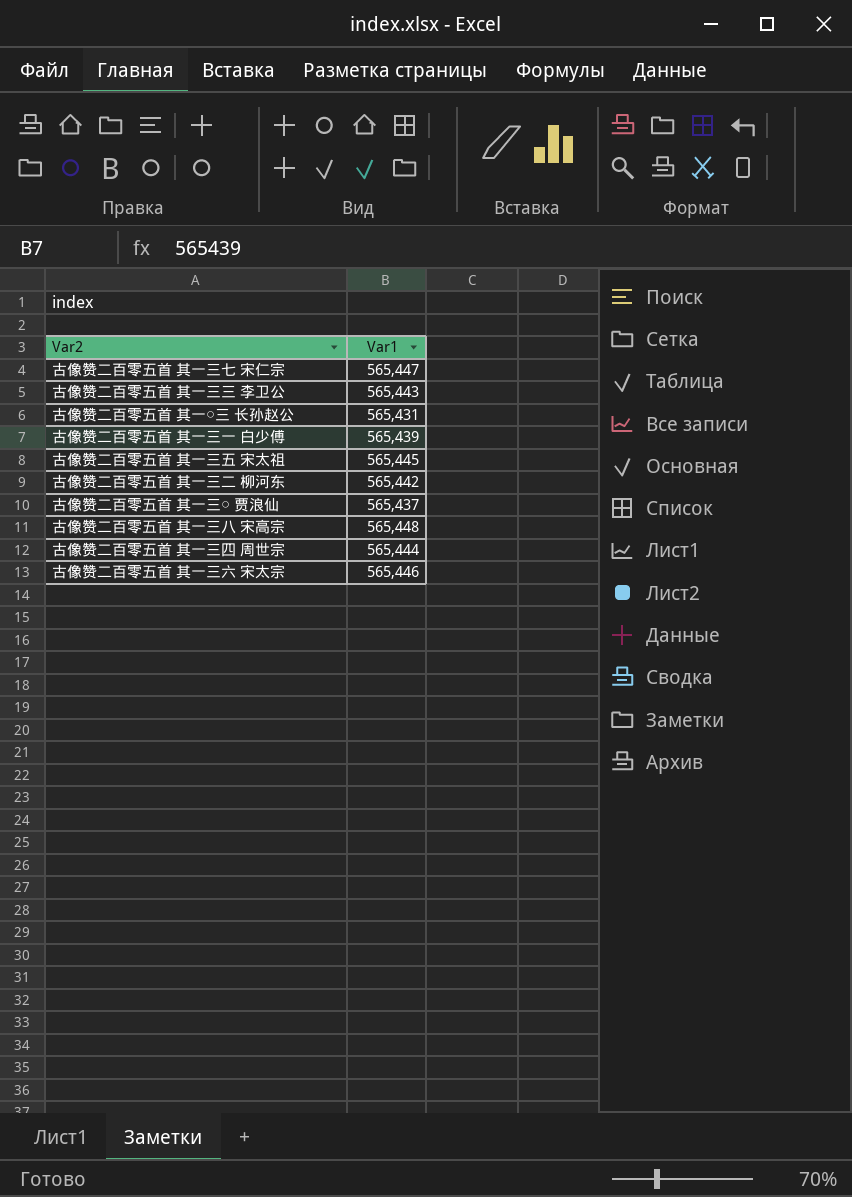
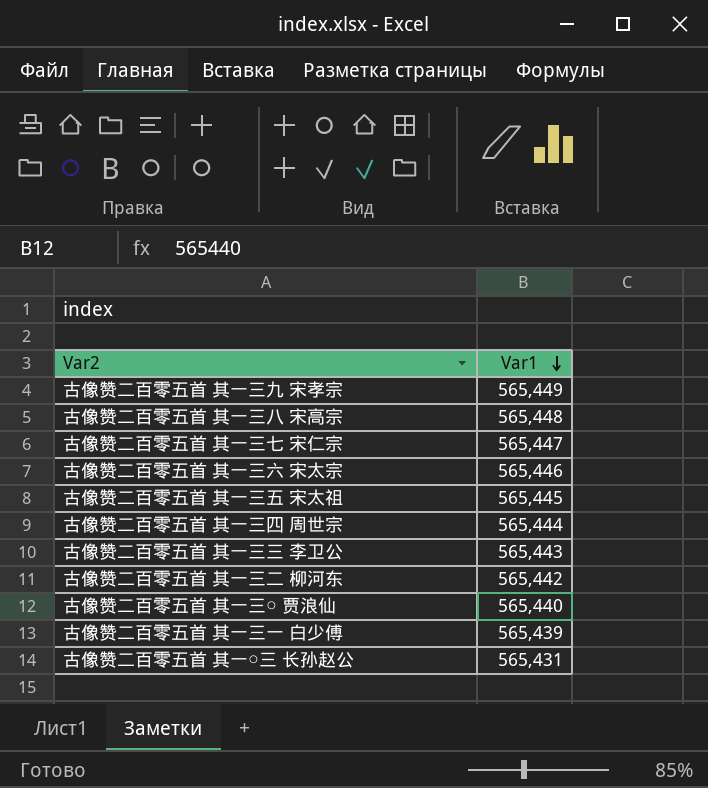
row order: none -> Var1 descending
row 古像赞二百零五首 其一三九 宋孝宗: none -> 565,449
古像赞二百零五首 其一三○ 贾浪仙 | Var1: 565,437 -> 565,440

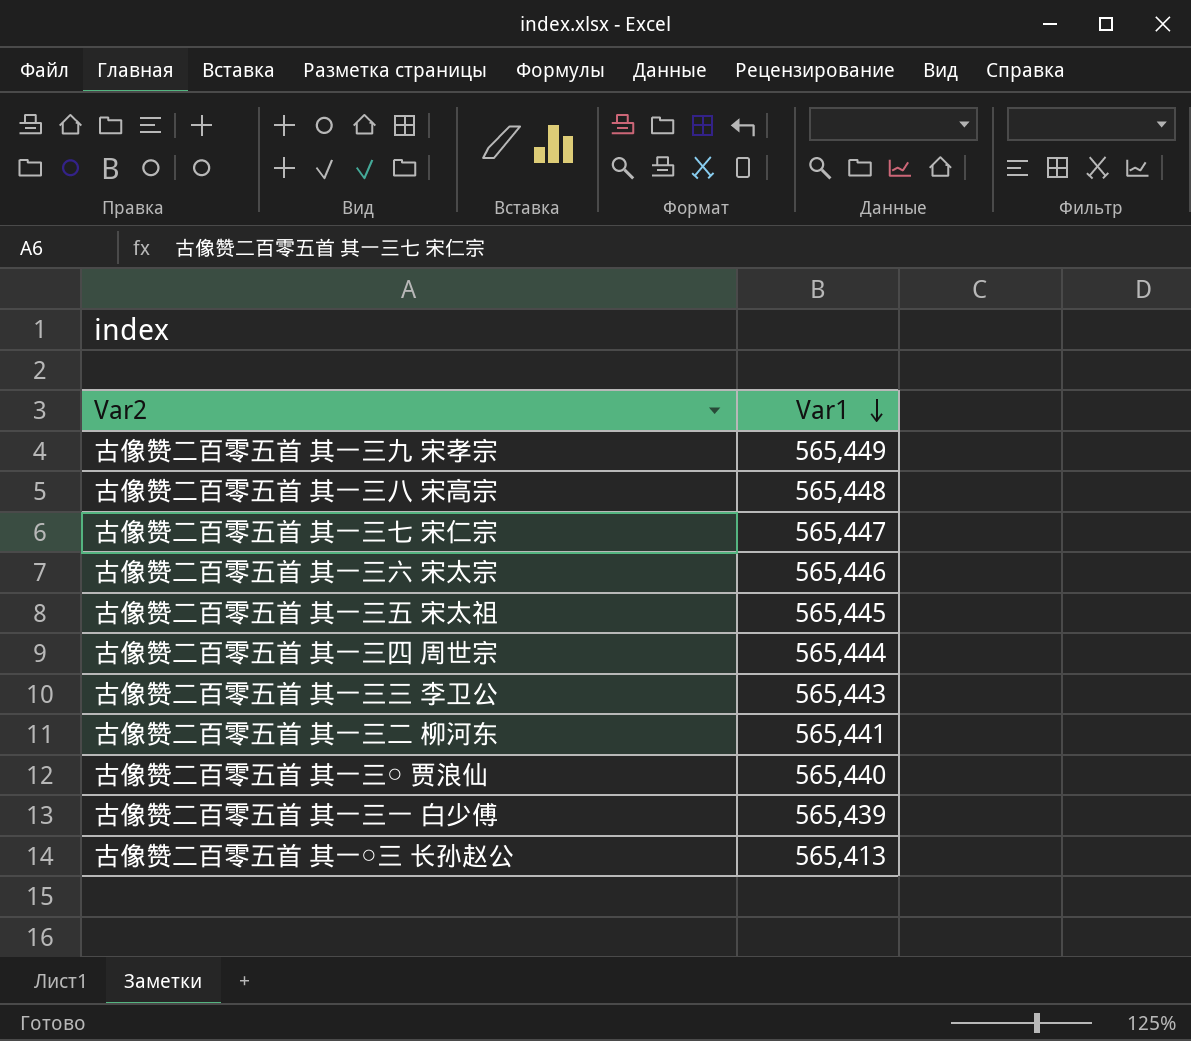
古像赞二百零五首 其一三二 柳河东 | Var1: 565,442 -> 565,441
古像赞二百零五首 其一○三 长孙赵公 | Var1: 565,431 -> 565,413

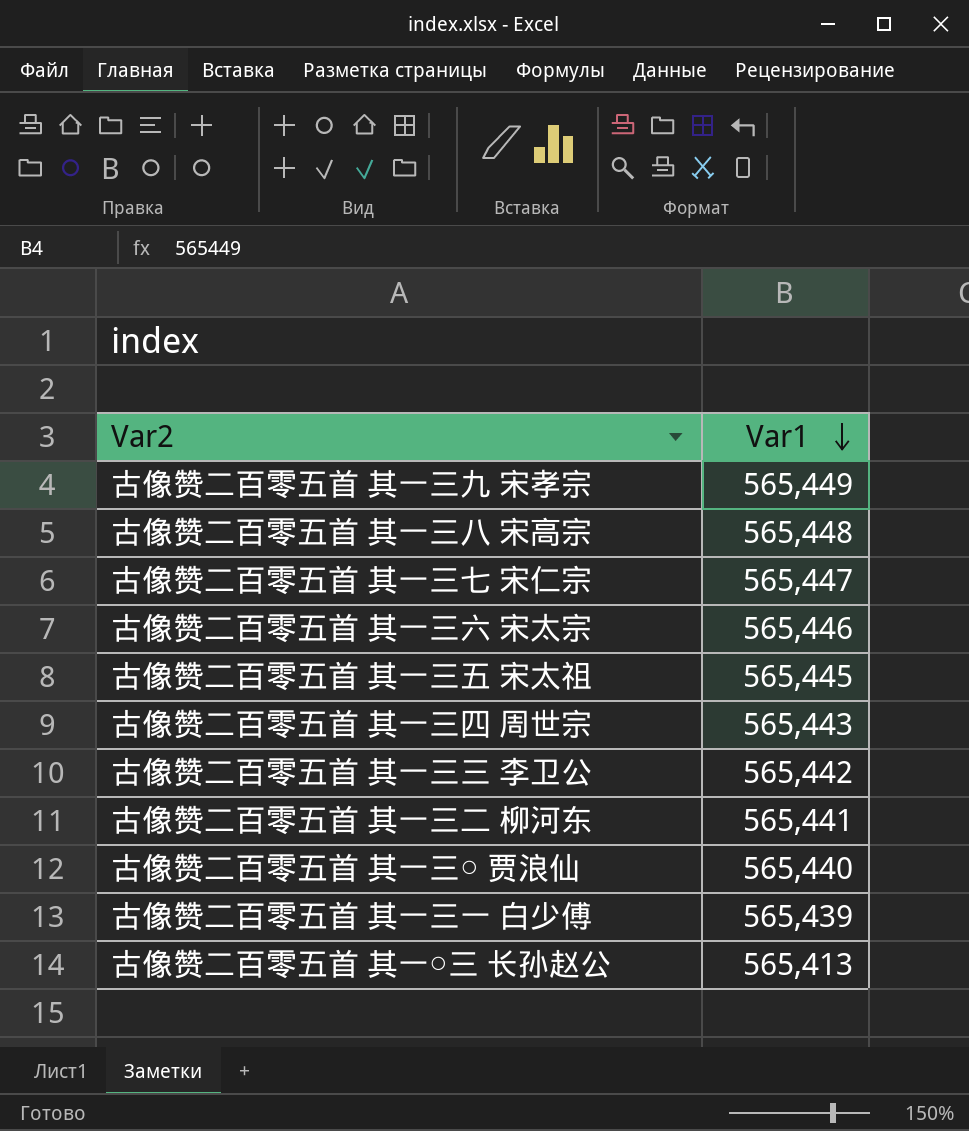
古像赞二百零五首 其一三四 周世宗 | Var1: 565,444 -> 565,443
古像赞二百零五首 其一三三 李卫公 | Var1: 565,443 -> 565,442

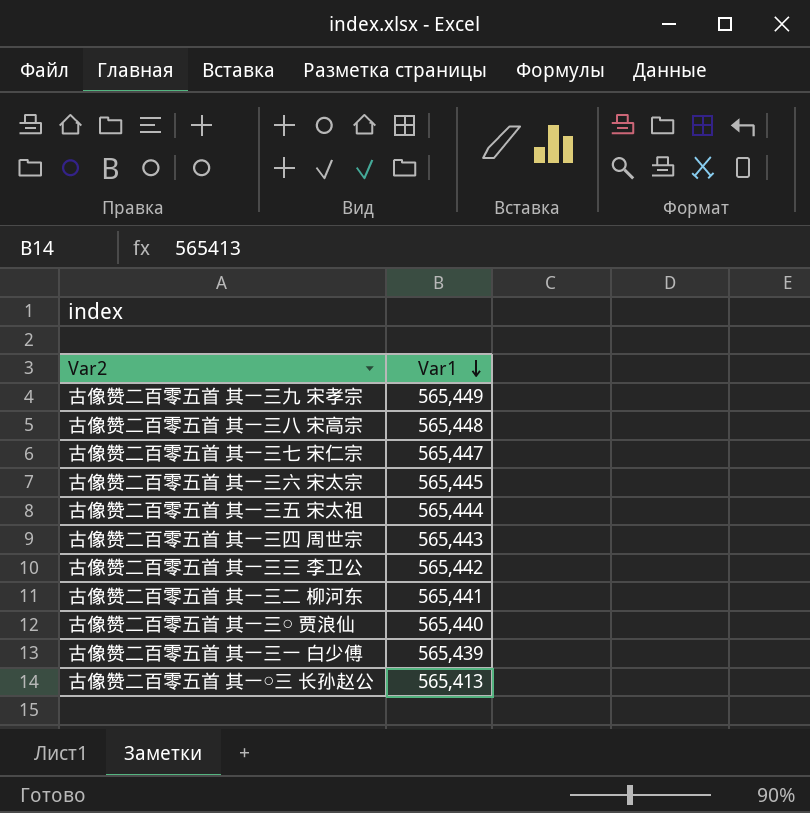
古像赞二百零五首 其一三六 宋太宗 | Var1: 565,446 -> 565,445
古像赞二百零五首 其一三五 宋太祖 | Var1: 565,445 -> 565,444

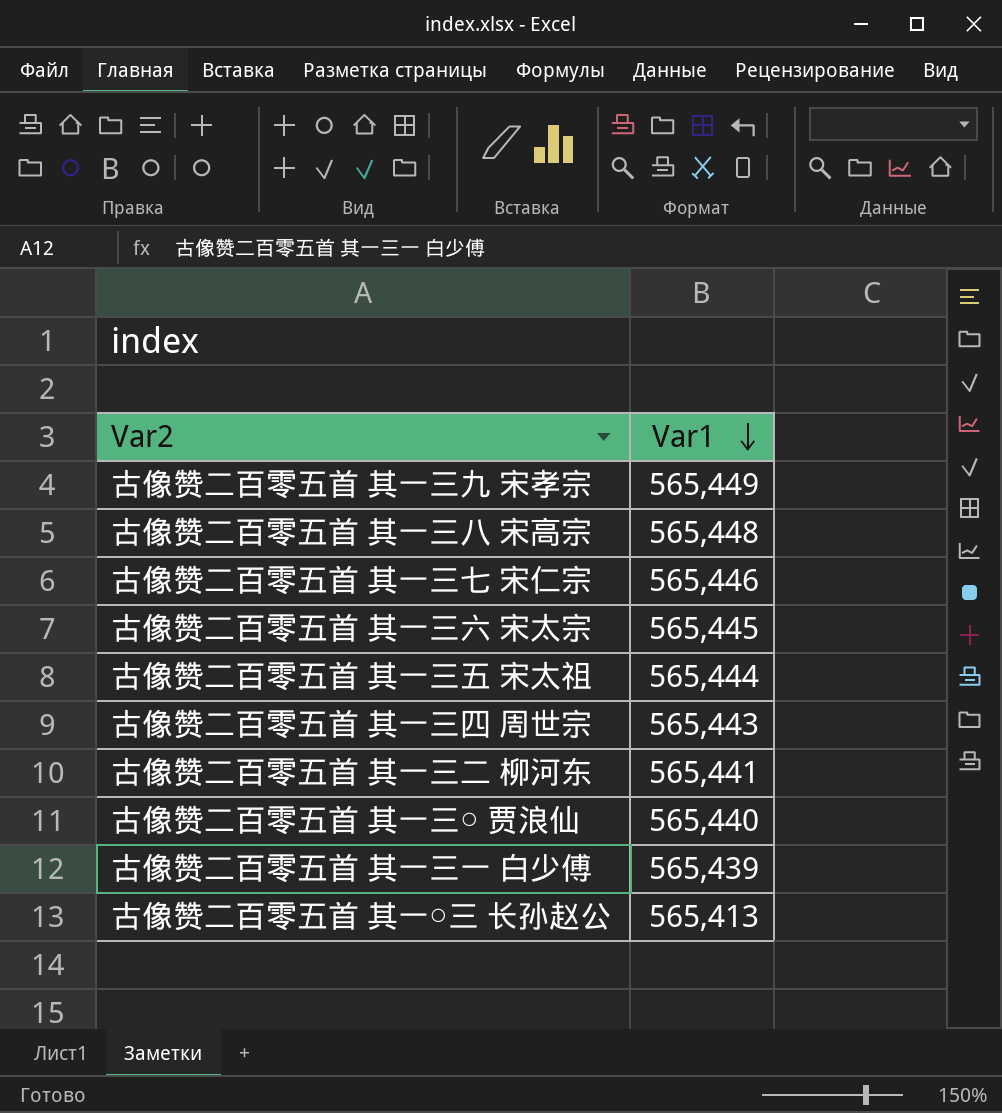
row 古像赞二百零五首 其一三三 李卫公: 565,442 -> none
古像赞二百零五首 其一三七 宋仁宗 | Var1: 565,447 -> 565,446

